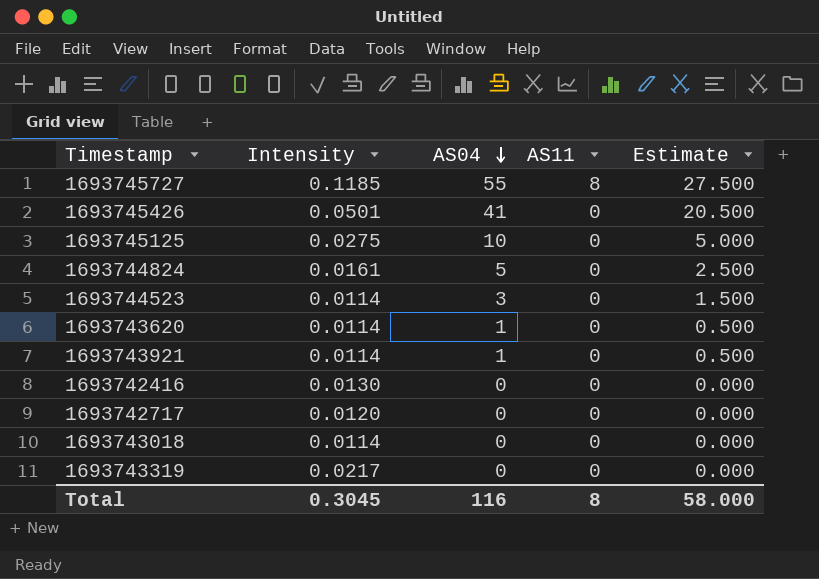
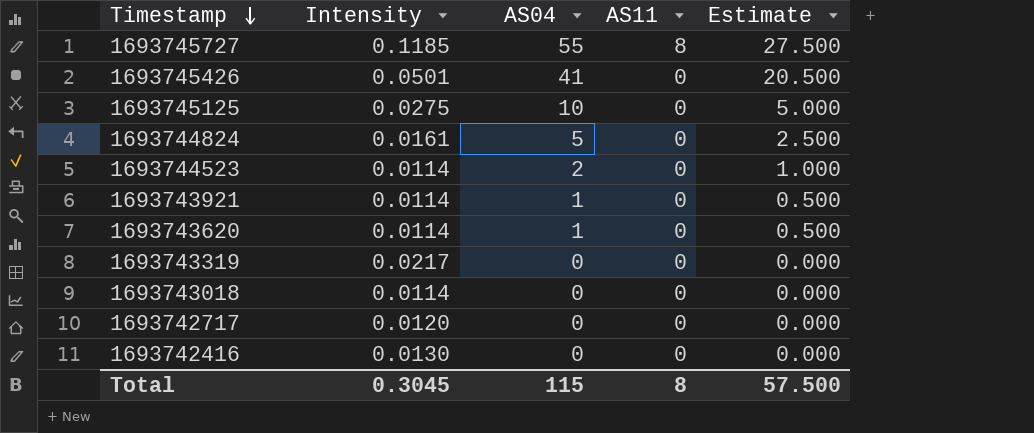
row order: AS04 descending -> Timestamp descending
1693744523 | AS04: 3 -> 2
1693744523 | Estimate: 1.500 -> 1.000
Total | AS04: 116 -> 115
Total | Estimate: 58.000 -> 57.500

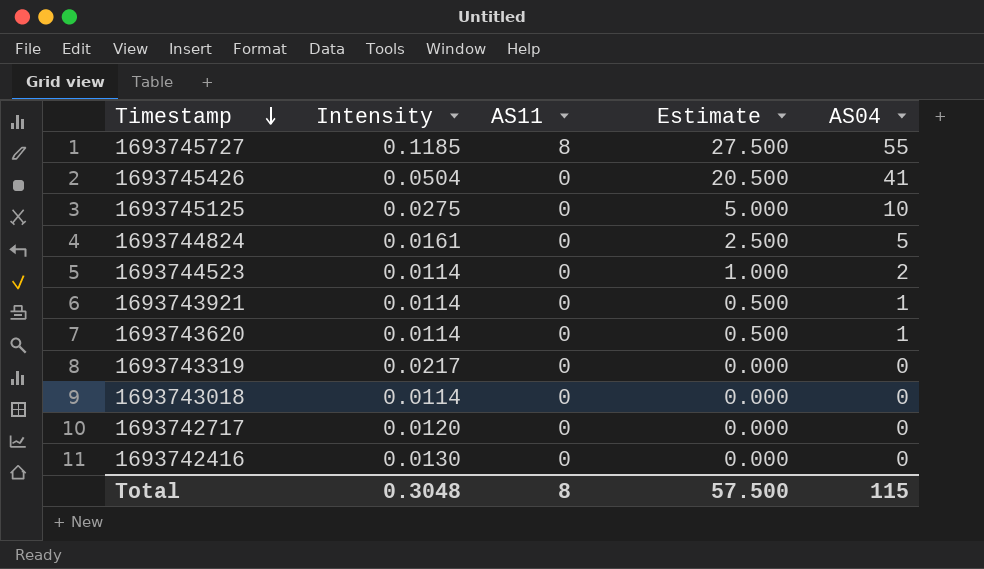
column AS04 | position: 3 -> 5
1693745426 | Intensity: 0.0501 -> 0.0504
Total | Intensity: 0.3045 -> 0.3048

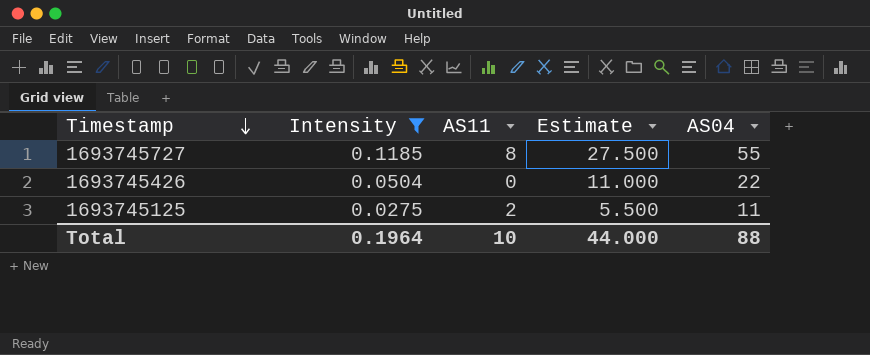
filter: none -> Intensity >= 0.0275
1693745426 | Estimate: 20.500 -> 11.000
1693745426 | AS04: 41 -> 22
1693745125 | AS11: 0 -> 2
1693745125 | Estimate: 5.000 -> 5.500
1693745125 | AS04: 10 -> 11
Total | Intensity: 0.3048 -> 0.1964
Total | AS11: 8 -> 10
Total | Estimate: 57.500 -> 44.000
Total | AS04: 115 -> 88

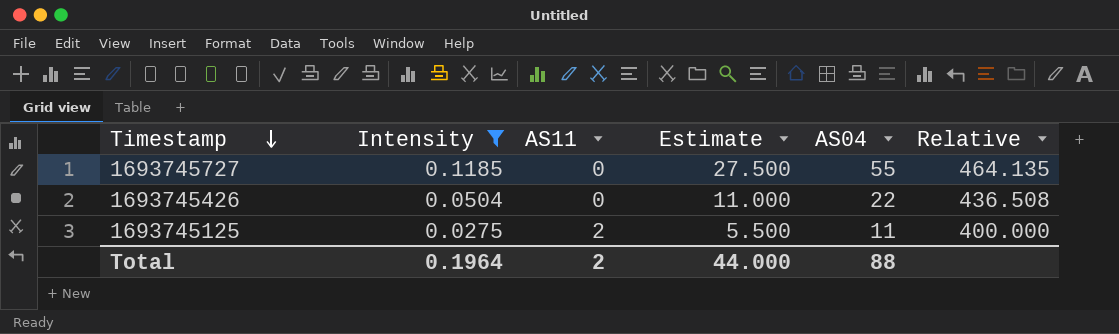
column Relative | formula: none -> [AS04] / [Intensity]
1693745727 | AS11: 8 -> 0
Total | AS11: 10 -> 2

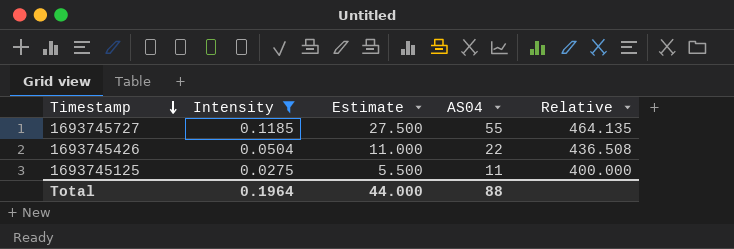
column AS11 | position: 3 -> none

